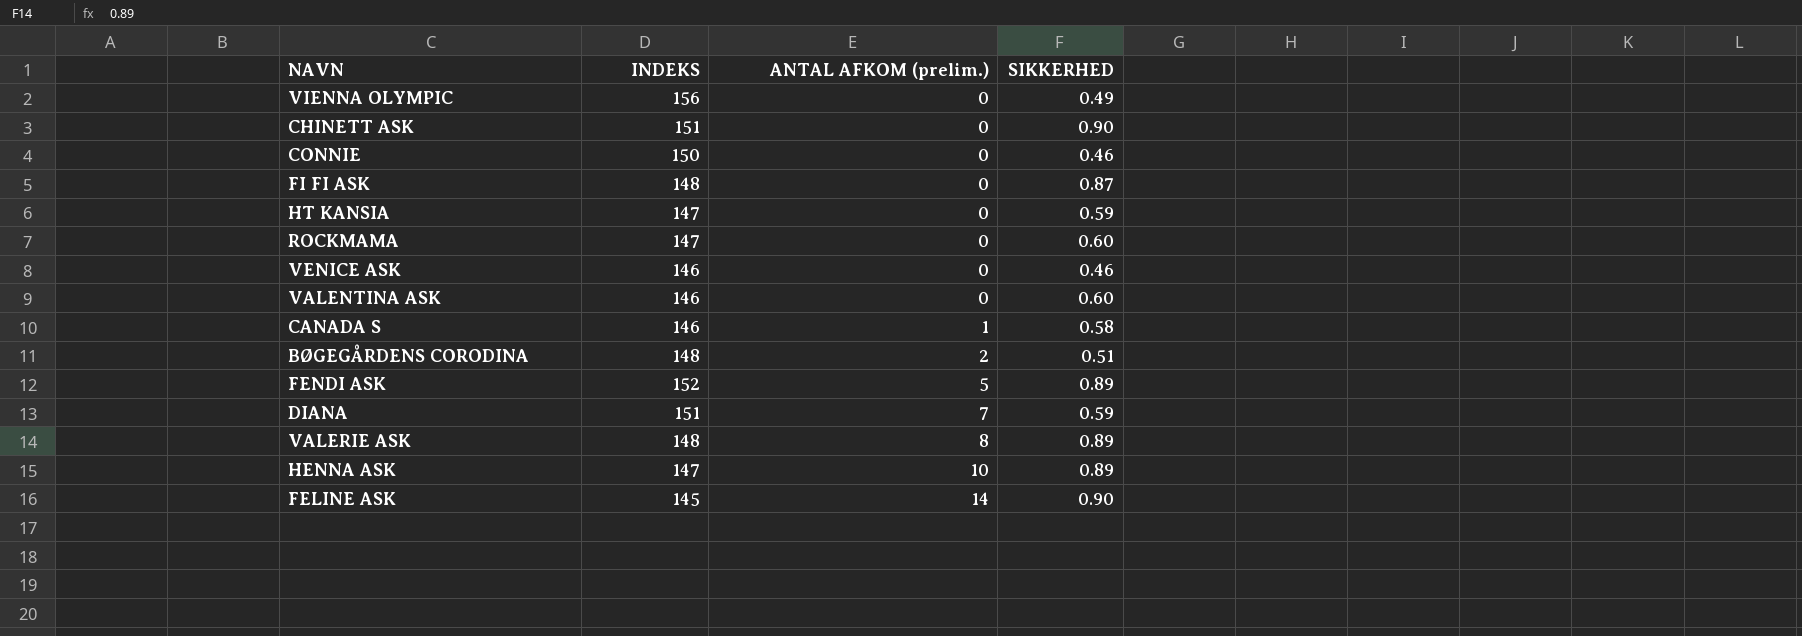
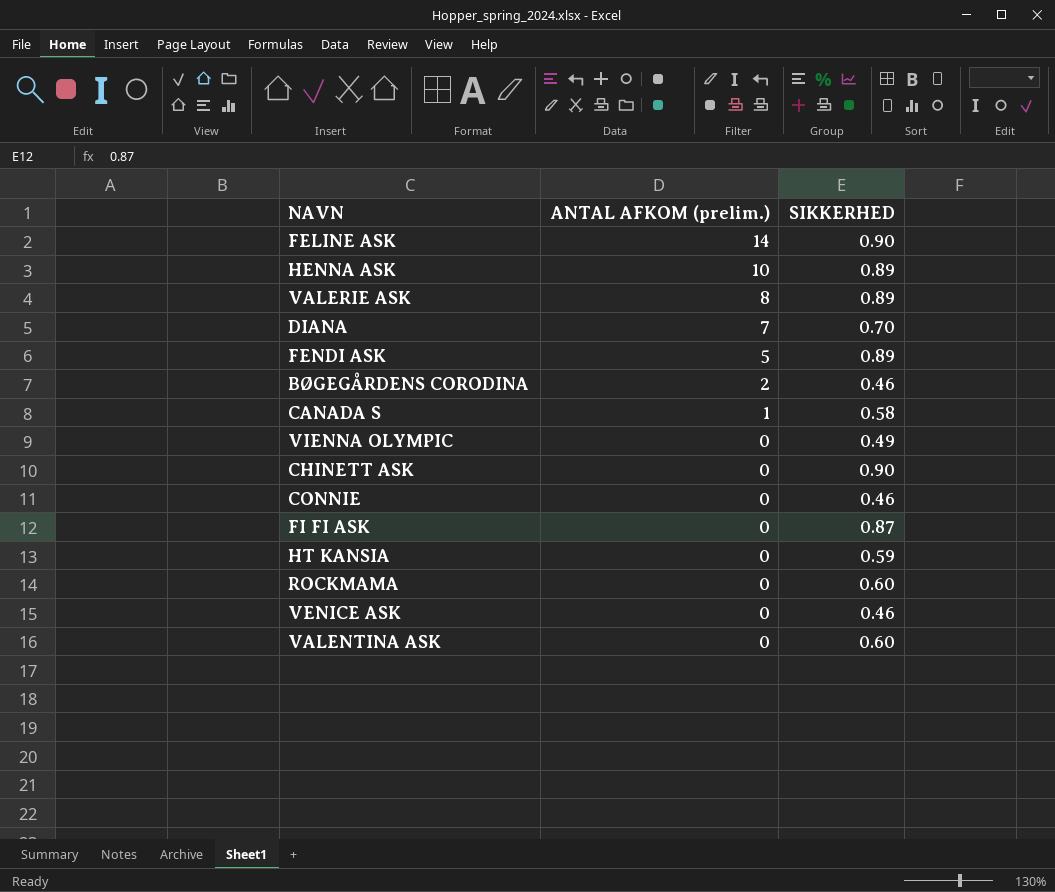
row order: ANTAL AFKOM (prelim.) ascending -> ANTAL AFKOM (prelim.) descending
column INDEKS | position: 2 -> none
DIANA | SIKKERHED: 0.59 -> 0.70
BØGEGÅRDENS CORODINA | SIKKERHED: 0.51 -> 0.46

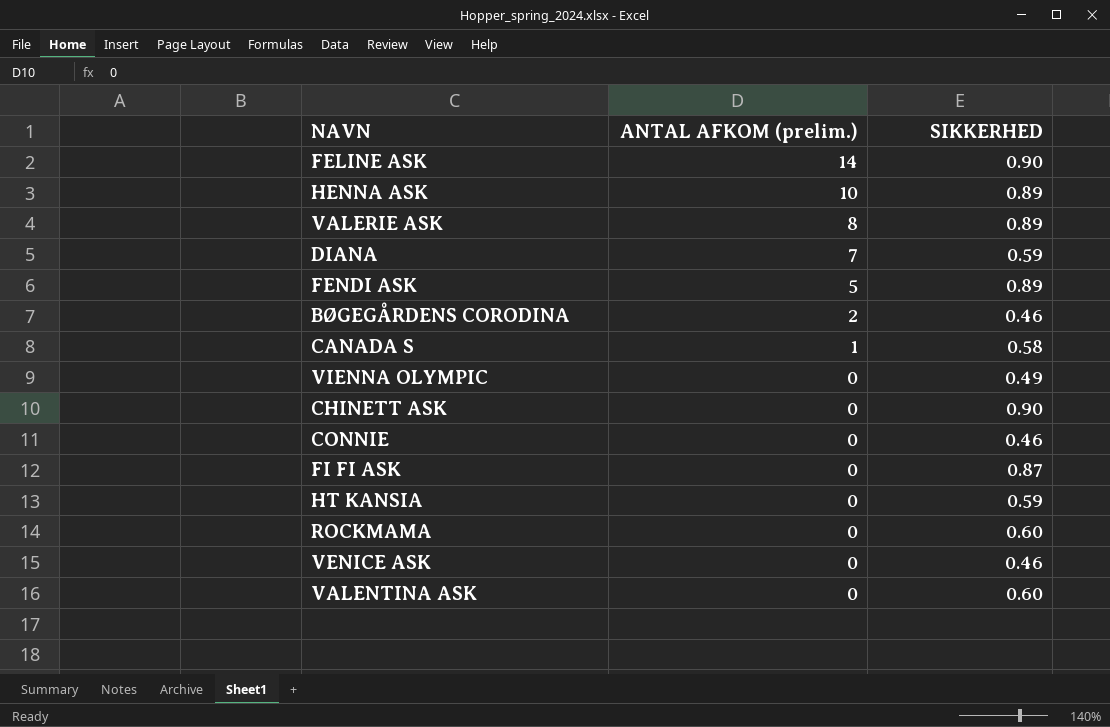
DIANA | SIKKERHED: 0.70 -> 0.59

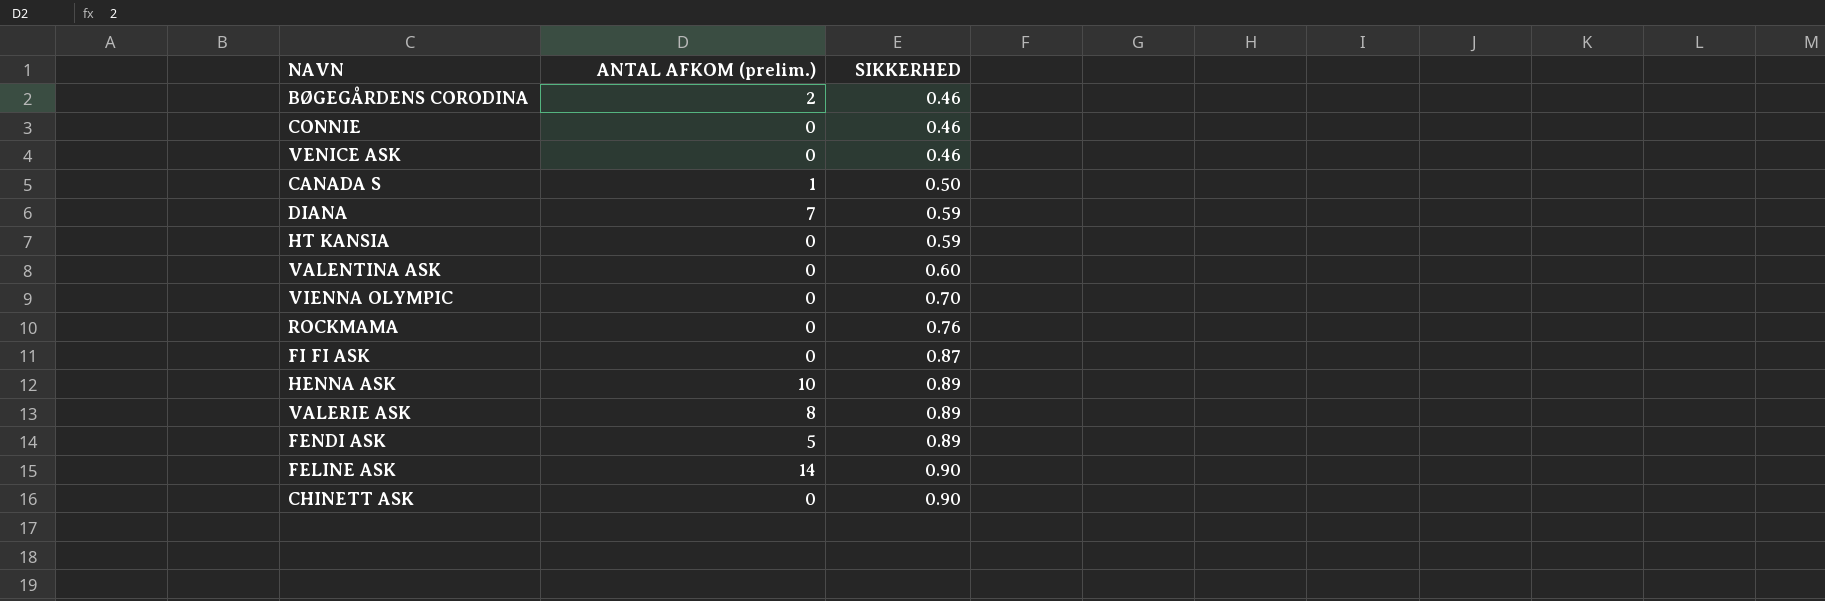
row order: ANTAL AFKOM (prelim.) descending -> SIKKERHED ascending
CANADA S | SIKKERHED: 0.58 -> 0.50
VIENNA OLYMPIC | SIKKERHED: 0.49 -> 0.70
ROCKMAMA | SIKKERHED: 0.60 -> 0.76

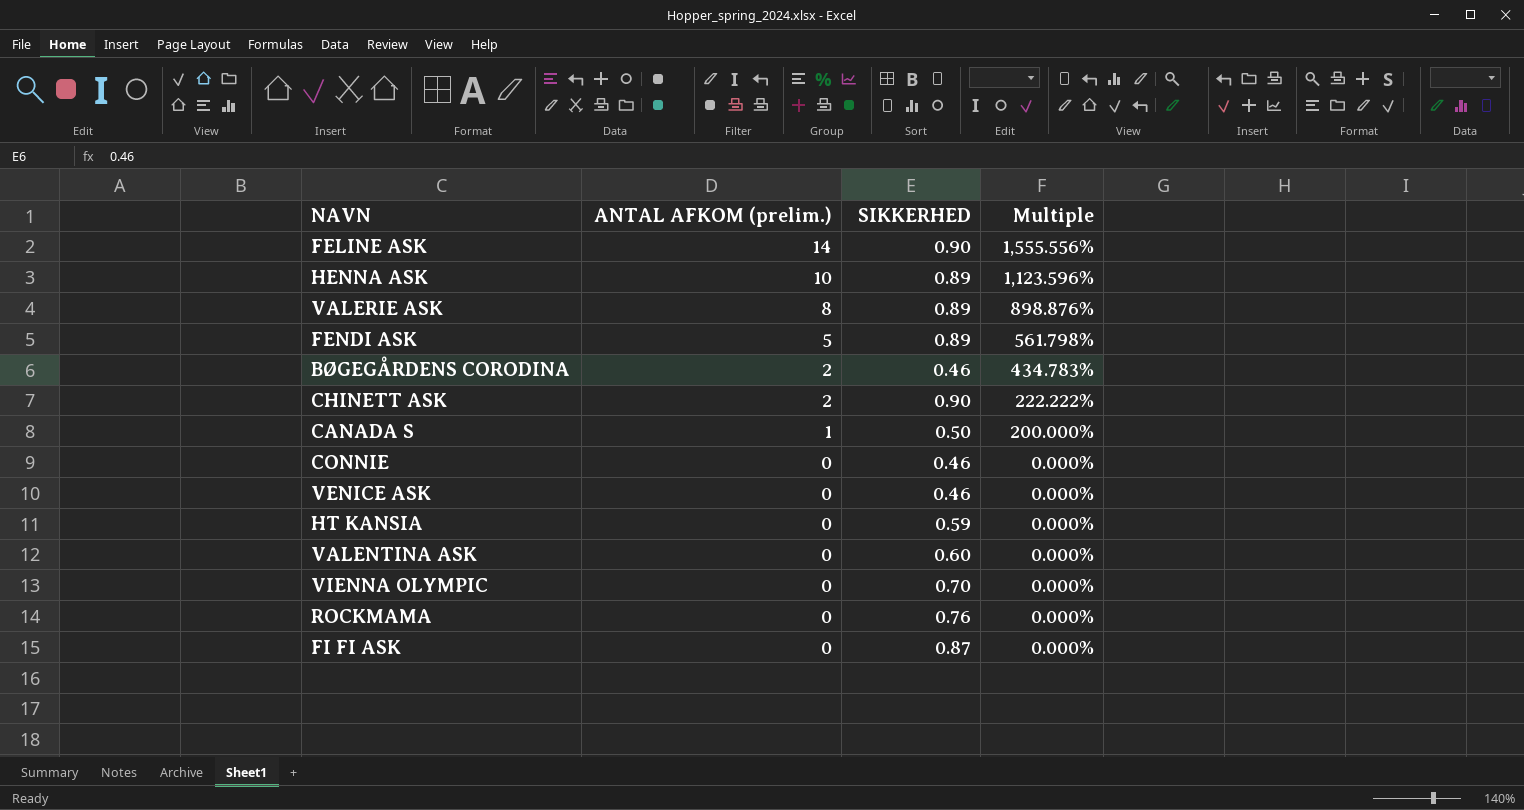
row order: SIKKERHED ascending -> ANTAL AFKOM (prelim.) descending
column Multiple | formula: none -> [ANTAL AFKOM (prelim.)] / [SIKKERHED]
row DIANA: 7 | 0.59 -> none
CHINETT ASK | ANTAL AFKOM (prelim.): 0 -> 2

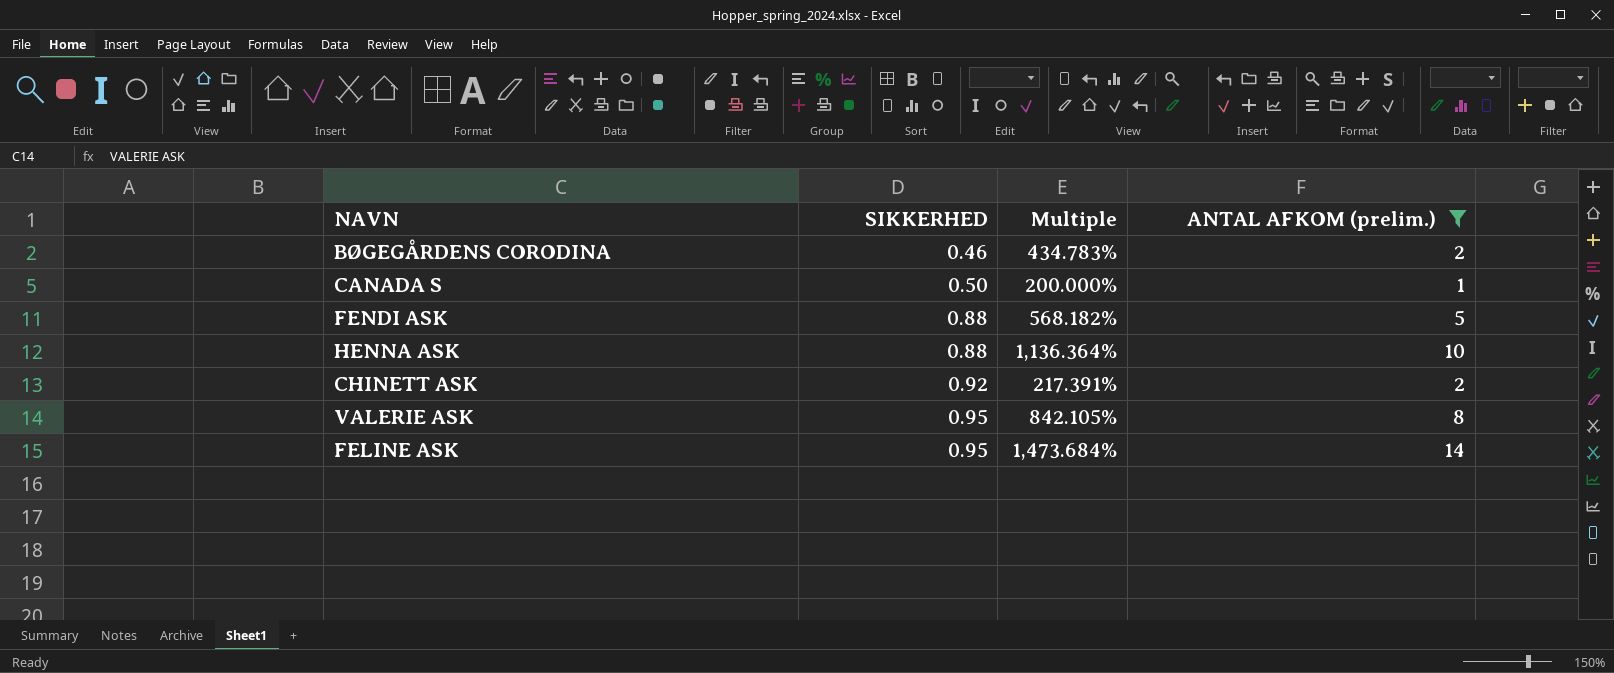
filter: none -> ANTAL AFKOM (prelim.) != 0
row order: ANTAL AFKOM (prelim.) descending -> SIKKERHED ascending
column ANTAL AFKOM (prelim.) | position: 2 -> 4
FENDI ASK | SIKKERHED: 0.89 -> 0.88
FENDI ASK | Multiple: 561.798% -> 568.182%
HENNA ASK | SIKKERHED: 0.89 -> 0.88
HENNA ASK | Multiple: 1,123.596% -> 1,136.364%
CHINETT ASK | SIKKERHED: 0.90 -> 0.92
CHINETT ASK | Multiple: 222.222% -> 217.391%
VALERIE ASK | SIKKERHED: 0.89 -> 0.95
VALERIE ASK | Multiple: 898.876% -> 842.105%
FELINE ASK | SIKKERHED: 0.90 -> 0.95
FELINE ASK | Multiple: 1,555.556% -> 1,473.684%

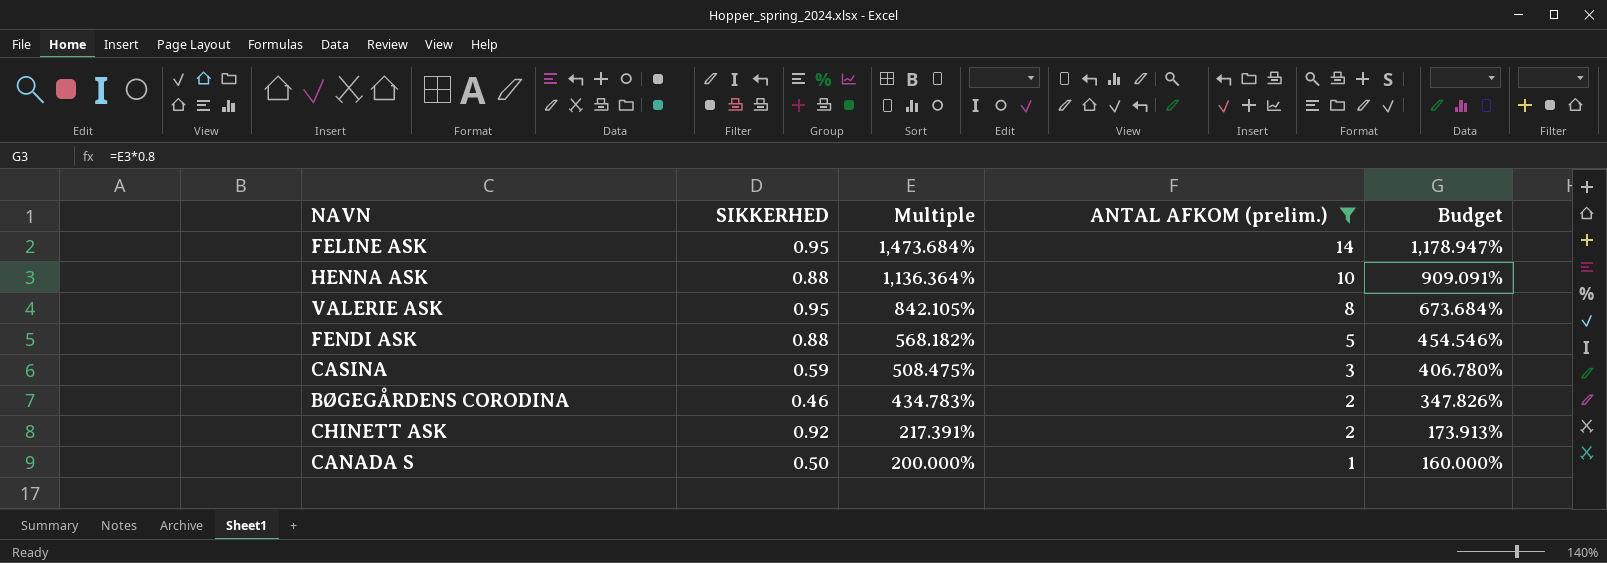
row order: SIKKERHED ascending -> Multiple descending
column Budget | formula: none -> [Multiple] * 0.8
row CASINA: none -> 0.59 | 508.475% | 3 | 406.780%

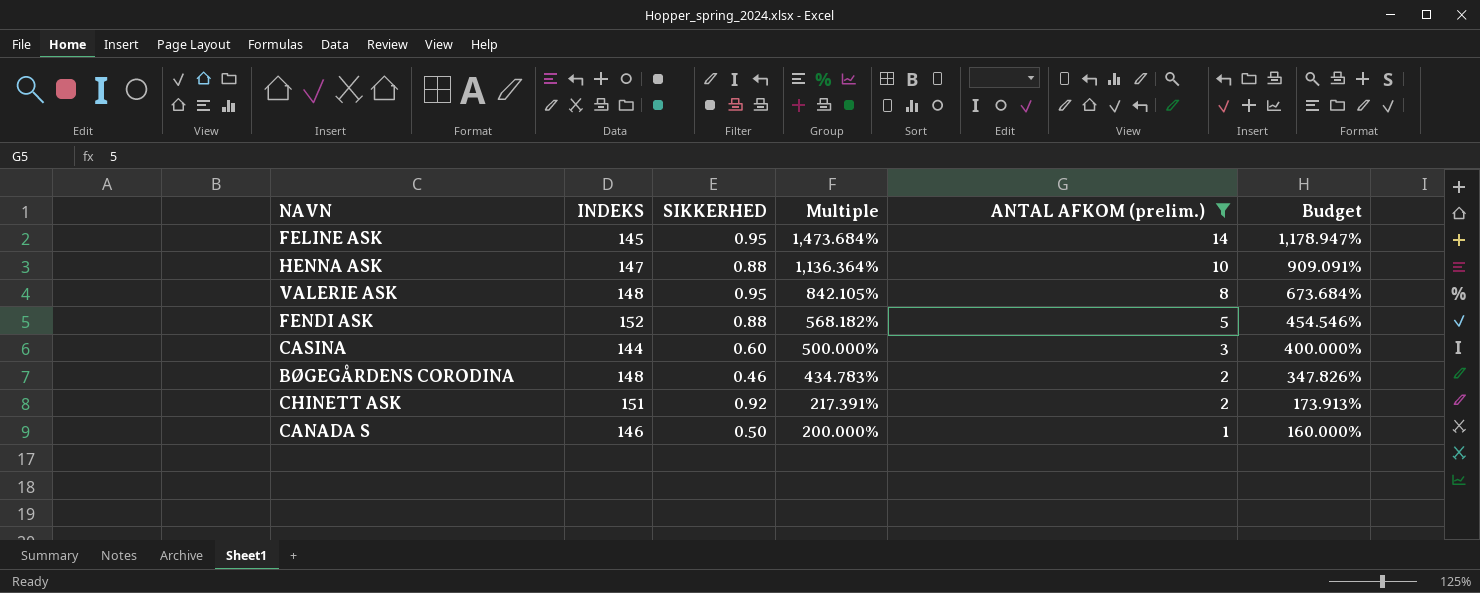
column INDEKS | position: none -> 2
CASINA | SIKKERHED: 0.59 -> 0.60
CASINA | Multiple: 508.475% -> 500.000%
CASINA | Budget: 406.780% -> 400.000%

